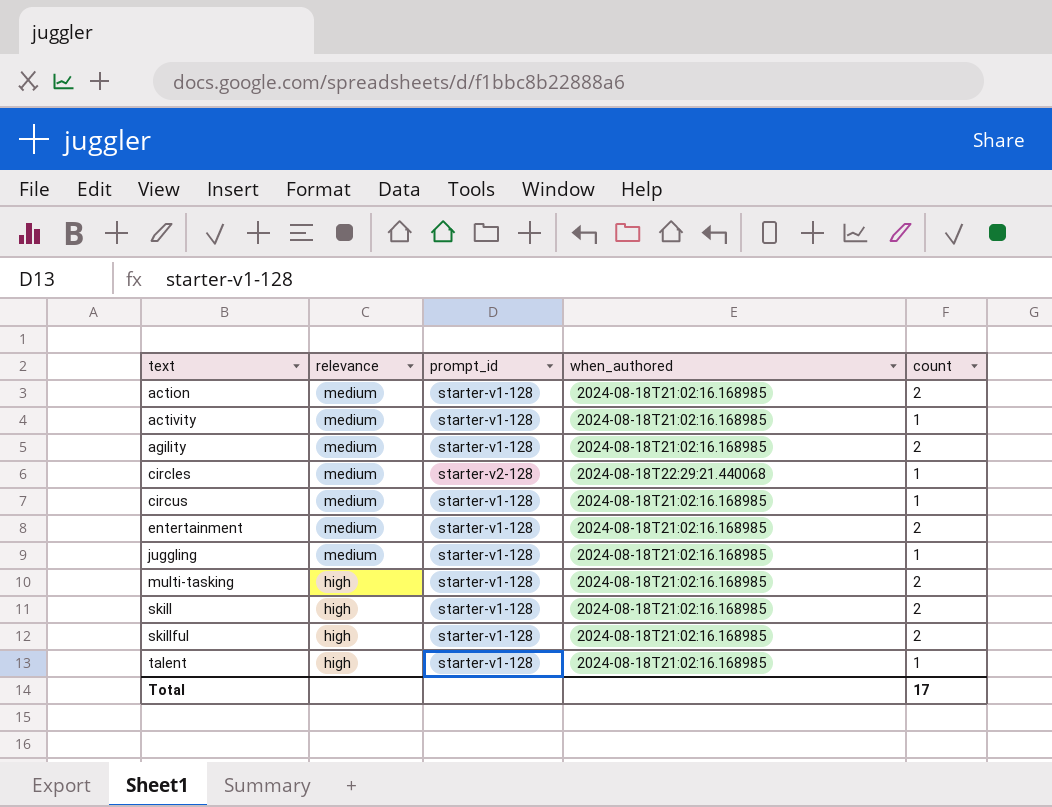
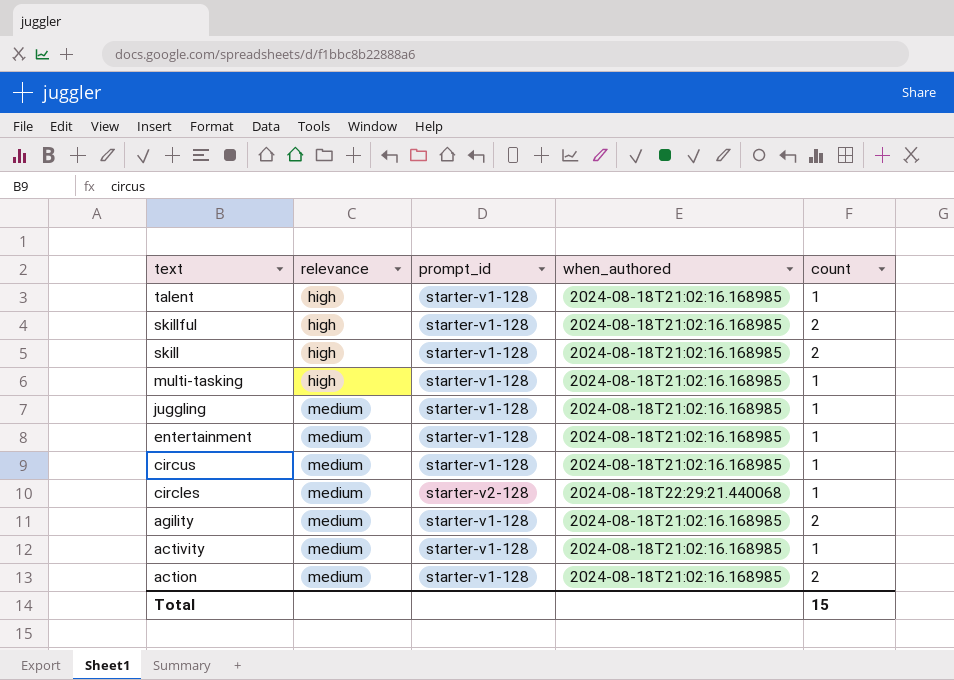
row order: text ascending -> text descending
multi-tasking | count: 2 -> 1
entertainment | count: 2 -> 1
Total | count: 17 -> 15

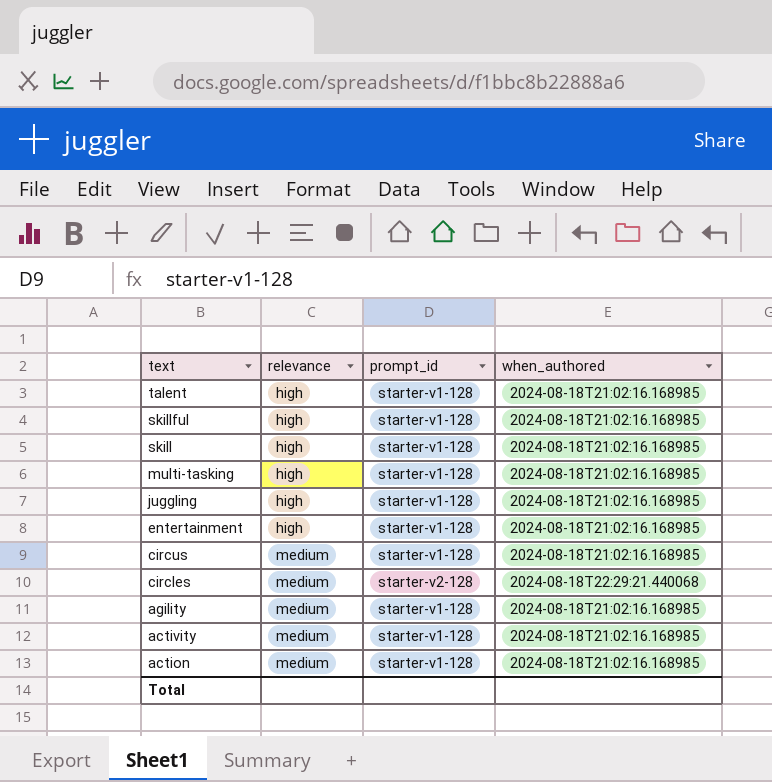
column count | position: 5 -> none
juggling | relevance: medium -> high
entertainment | relevance: medium -> high

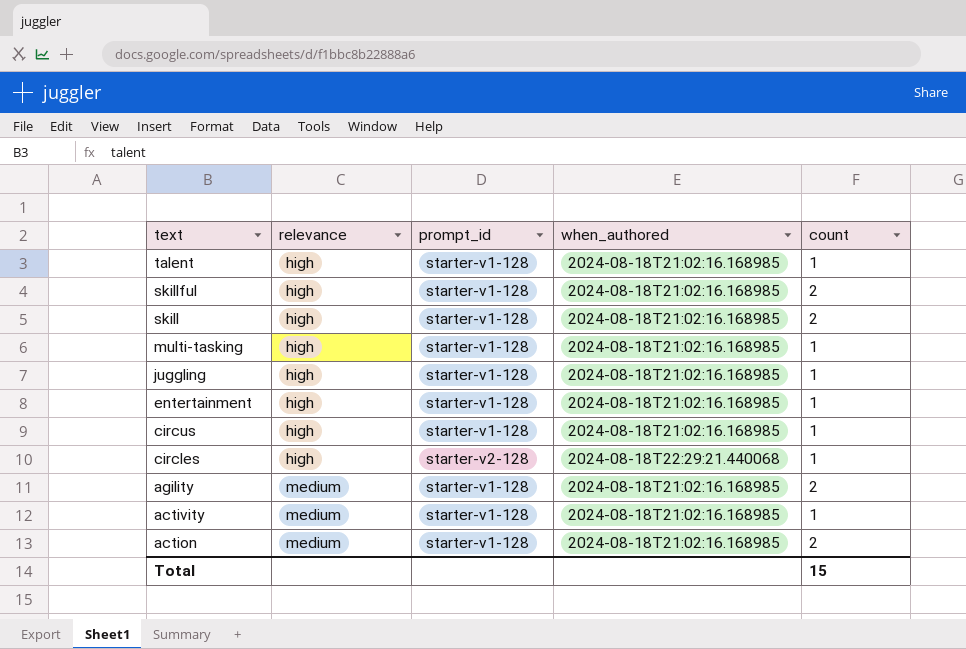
column count | position: none -> 5
circus | relevance: medium -> high
circles | relevance: medium -> high

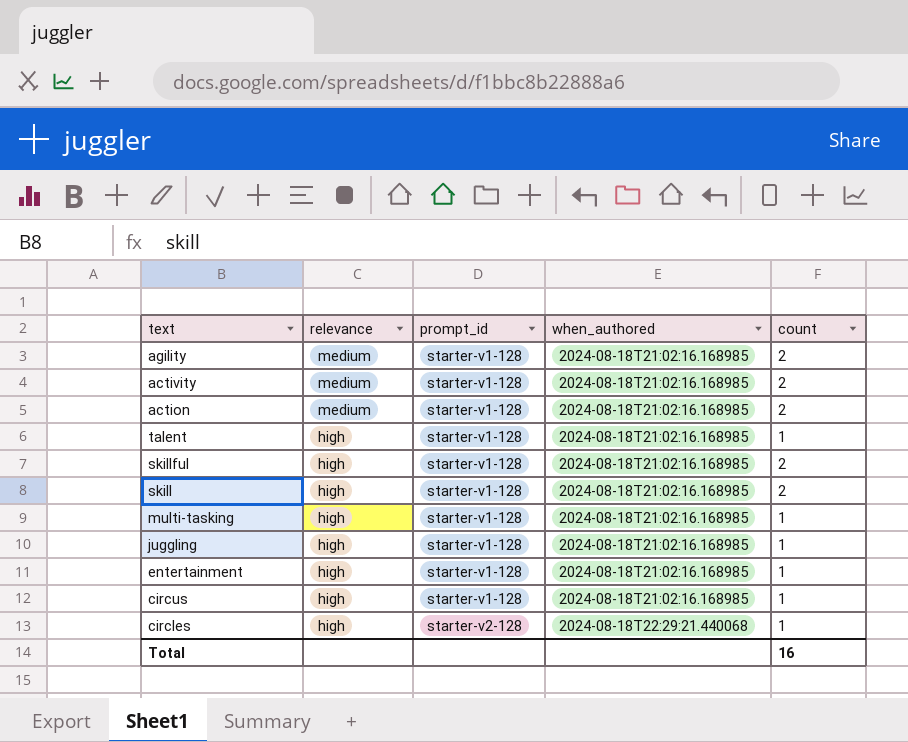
row order: text descending -> relevance descending
activity | count: 1 -> 2
Total | count: 15 -> 16

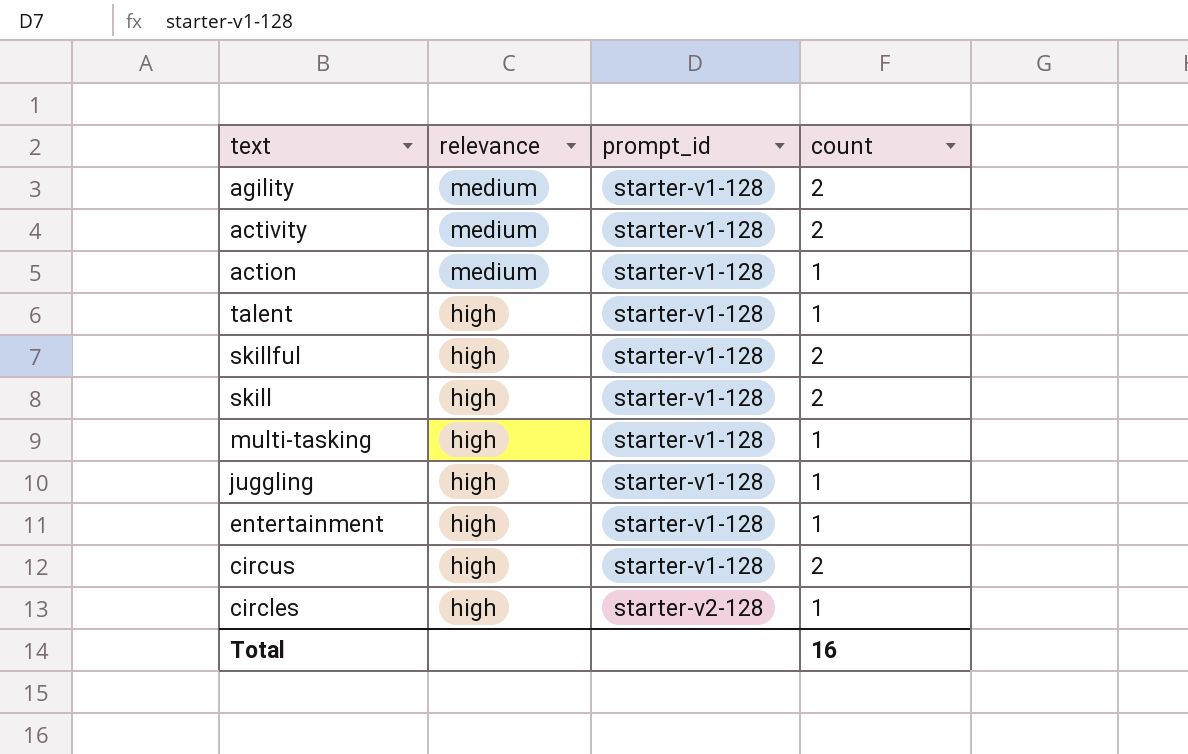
column when_authored | position: 4 -> none
action | count: 2 -> 1
circus | count: 1 -> 2

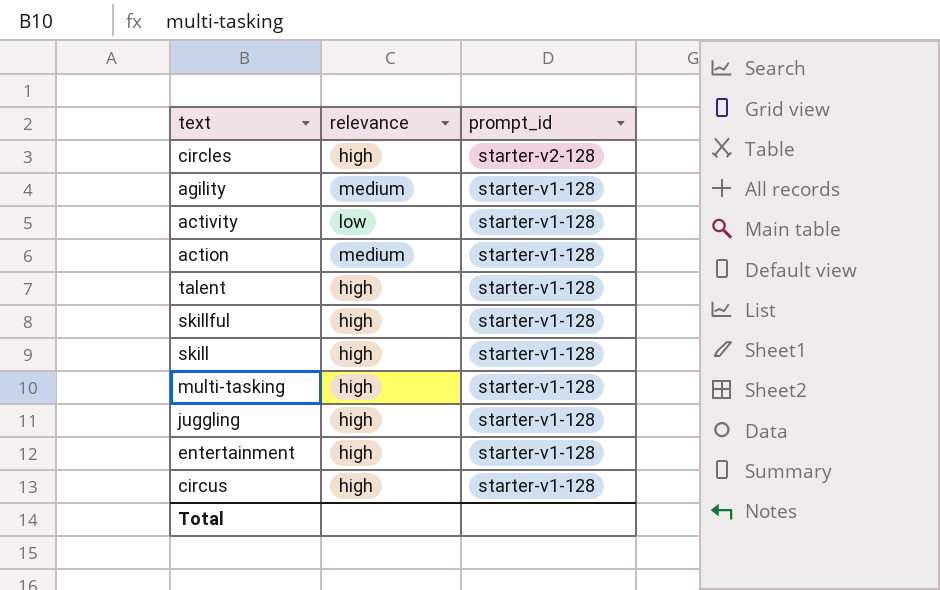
row order: relevance descending -> prompt_id descending
column count | position: 4 -> none
activity | relevance: medium -> low

